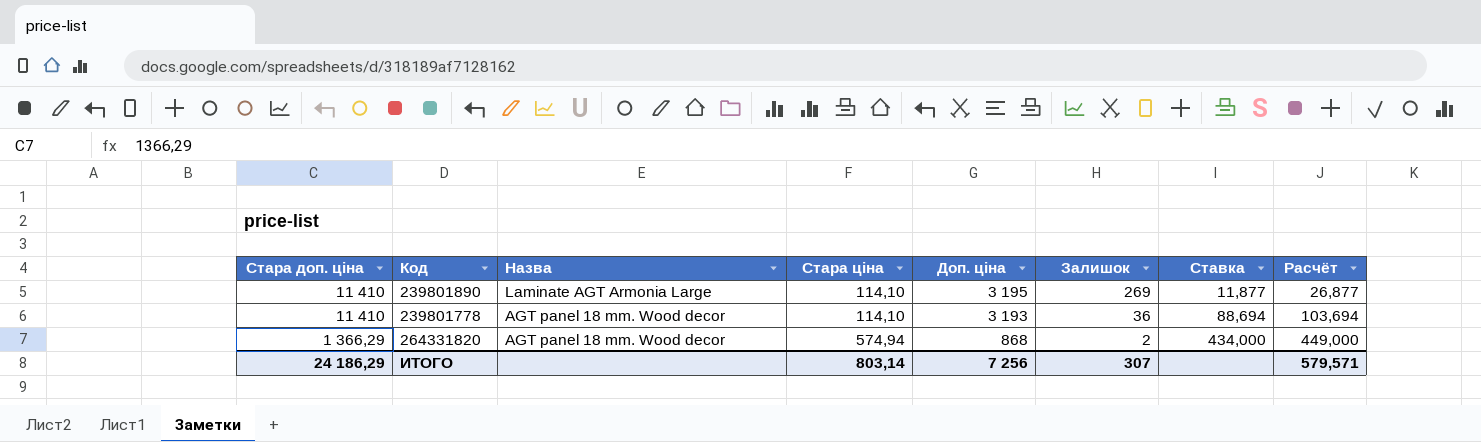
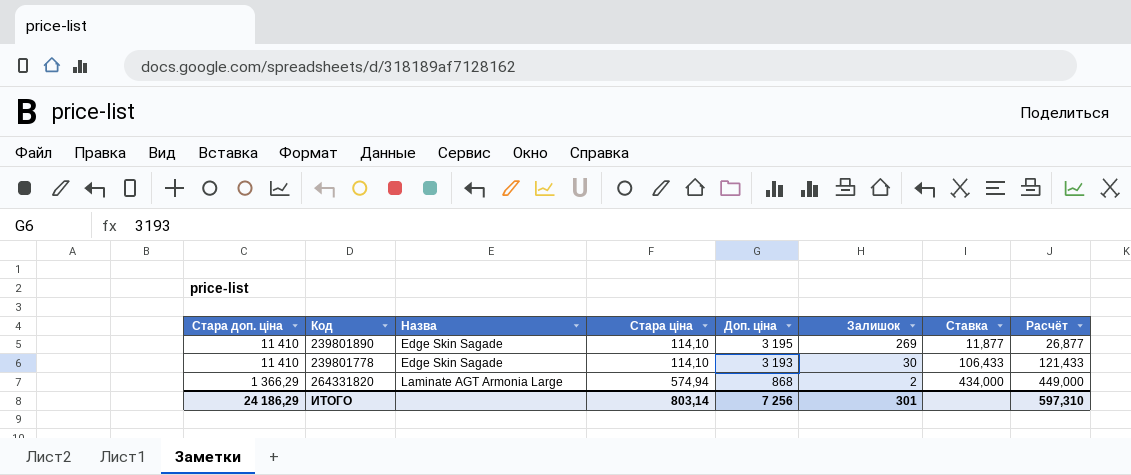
239801890 | Назва: Laminate AGT Armonia Large -> Edge Skin Sagade
239801778 | Назва: AGT panel 18 mm. Wood decor -> Edge Skin Sagade
239801778 | Залишок: 36 -> 30
239801778 | Ставка: 88,694 -> 106,433
239801778 | Расчёт: 103,694 -> 121,433
264331820 | Назва: AGT panel 18 mm. Wood decor -> Laminate AGT Armonia Large
ИТОГО | Залишок: 307 -> 301
ИТОГО | Расчёт: 579,571 -> 597,310

